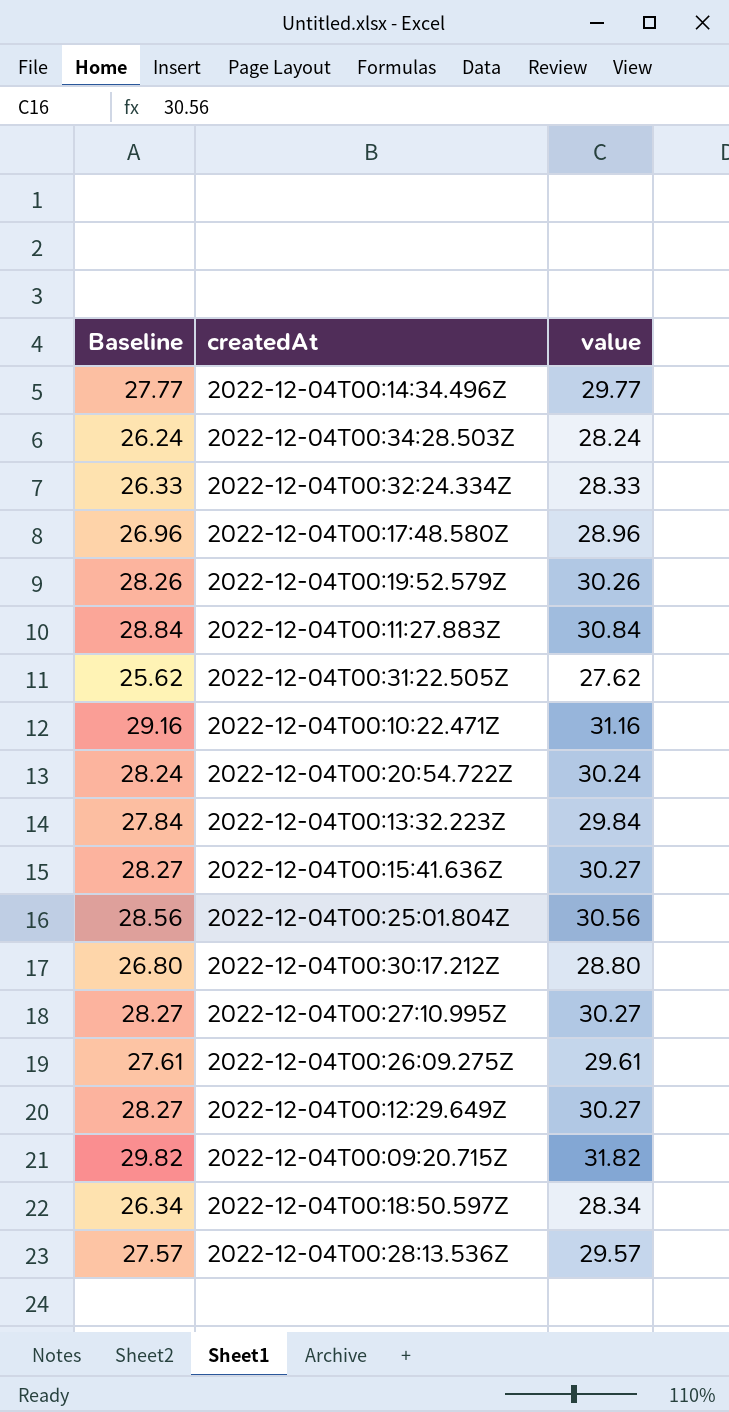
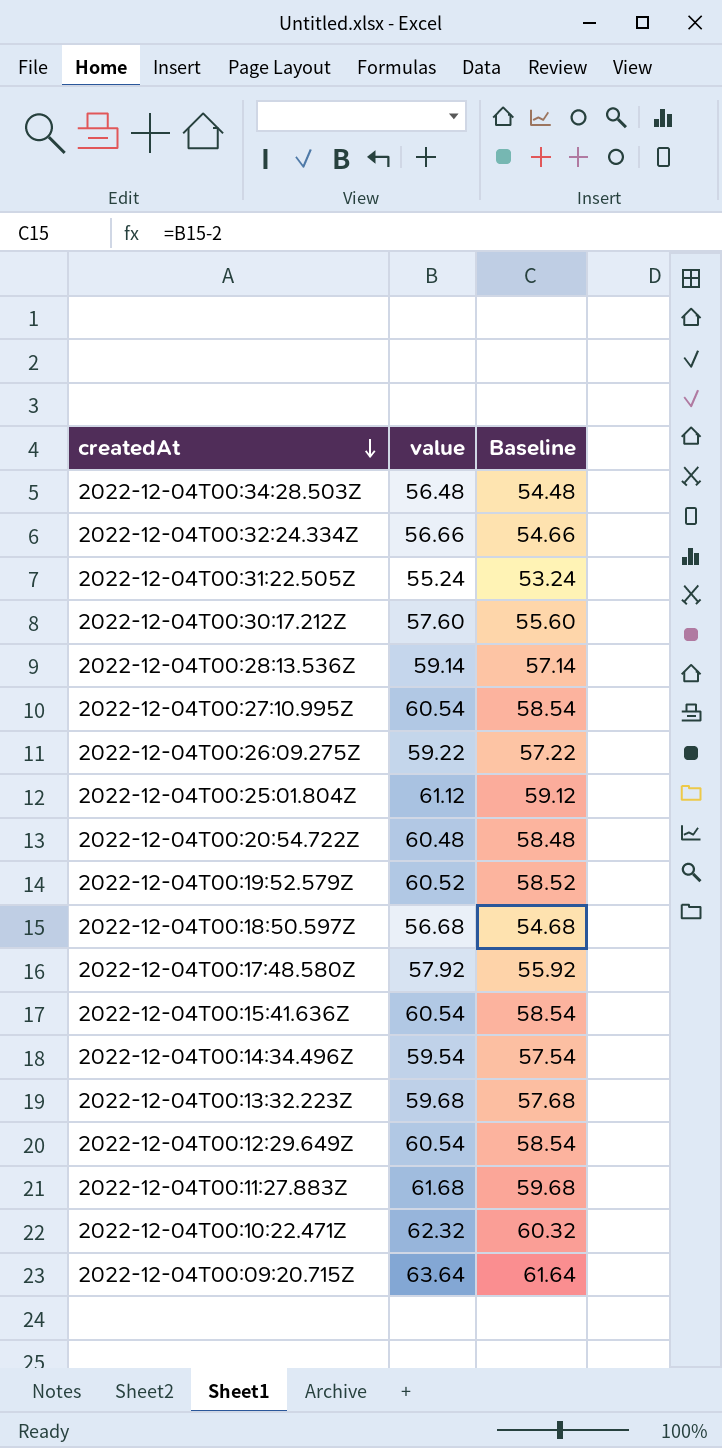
row order: none -> createdAt descending
column Baseline | position: 1 -> 3
2022-12-04T00:34:28.503Z | value: 28.24 -> 56.48
2022-12-04T00:34:28.503Z | Baseline: 26.24 -> 54.48
2022-12-04T00:32:24.334Z | value: 28.33 -> 56.66
2022-12-04T00:32:24.334Z | Baseline: 26.33 -> 54.66
2022-12-04T00:31:22.505Z | value: 27.62 -> 55.24
2022-12-04T00:31:22.505Z | Baseline: 25.62 -> 53.24
2022-12-04T00:30:17.212Z | value: 28.80 -> 57.60
2022-12-04T00:30:17.212Z | Baseline: 26.80 -> 55.60
2022-12-04T00:28:13.536Z | value: 29.57 -> 59.14
2022-12-04T00:28:13.536Z | Baseline: 27.57 -> 57.14
2022-12-04T00:27:10.995Z | value: 30.27 -> 60.54
2022-12-04T00:27:10.995Z | Baseline: 28.27 -> 58.54
2022-12-04T00:26:09.275Z | value: 29.61 -> 59.22
2022-12-04T00:26:09.275Z | Baseline: 27.61 -> 57.22
2022-12-04T00:25:01.804Z | value: 30.56 -> 61.12
2022-12-04T00:25:01.804Z | Baseline: 28.56 -> 59.12
2022-12-04T00:20:54.722Z | value: 30.24 -> 60.48
2022-12-04T00:20:54.722Z | Baseline: 28.24 -> 58.48
2022-12-04T00:19:52.579Z | value: 30.26 -> 60.52
2022-12-04T00:19:52.579Z | Baseline: 28.26 -> 58.52
2022-12-04T00:18:50.597Z | value: 28.34 -> 56.68
2022-12-04T00:18:50.597Z | Baseline: 26.34 -> 54.68
2022-12-04T00:17:48.580Z | value: 28.96 -> 57.92
2022-12-04T00:17:48.580Z | Baseline: 26.96 -> 55.92
2022-12-04T00:15:41.636Z | value: 30.27 -> 60.54
2022-12-04T00:15:41.636Z | Baseline: 28.27 -> 58.54
2022-12-04T00:14:34.496Z | value: 29.77 -> 59.54
2022-12-04T00:14:34.496Z | Baseline: 27.77 -> 57.54
2022-12-04T00:13:32.223Z | value: 29.84 -> 59.68
2022-12-04T00:13:32.223Z | Baseline: 27.84 -> 57.68
2022-12-04T00:12:29.649Z | value: 30.27 -> 60.54
2022-12-04T00:12:29.649Z | Baseline: 28.27 -> 58.54
2022-12-04T00:11:27.883Z | value: 30.84 -> 61.68
2022-12-04T00:11:27.883Z | Baseline: 28.84 -> 59.68
2022-12-04T00:10:22.471Z | value: 31.16 -> 62.32
2022-12-04T00:10:22.471Z | Baseline: 29.16 -> 60.32
2022-12-04T00:09:20.715Z | value: 31.82 -> 63.64
2022-12-04T00:09:20.715Z | Baseline: 29.82 -> 61.64

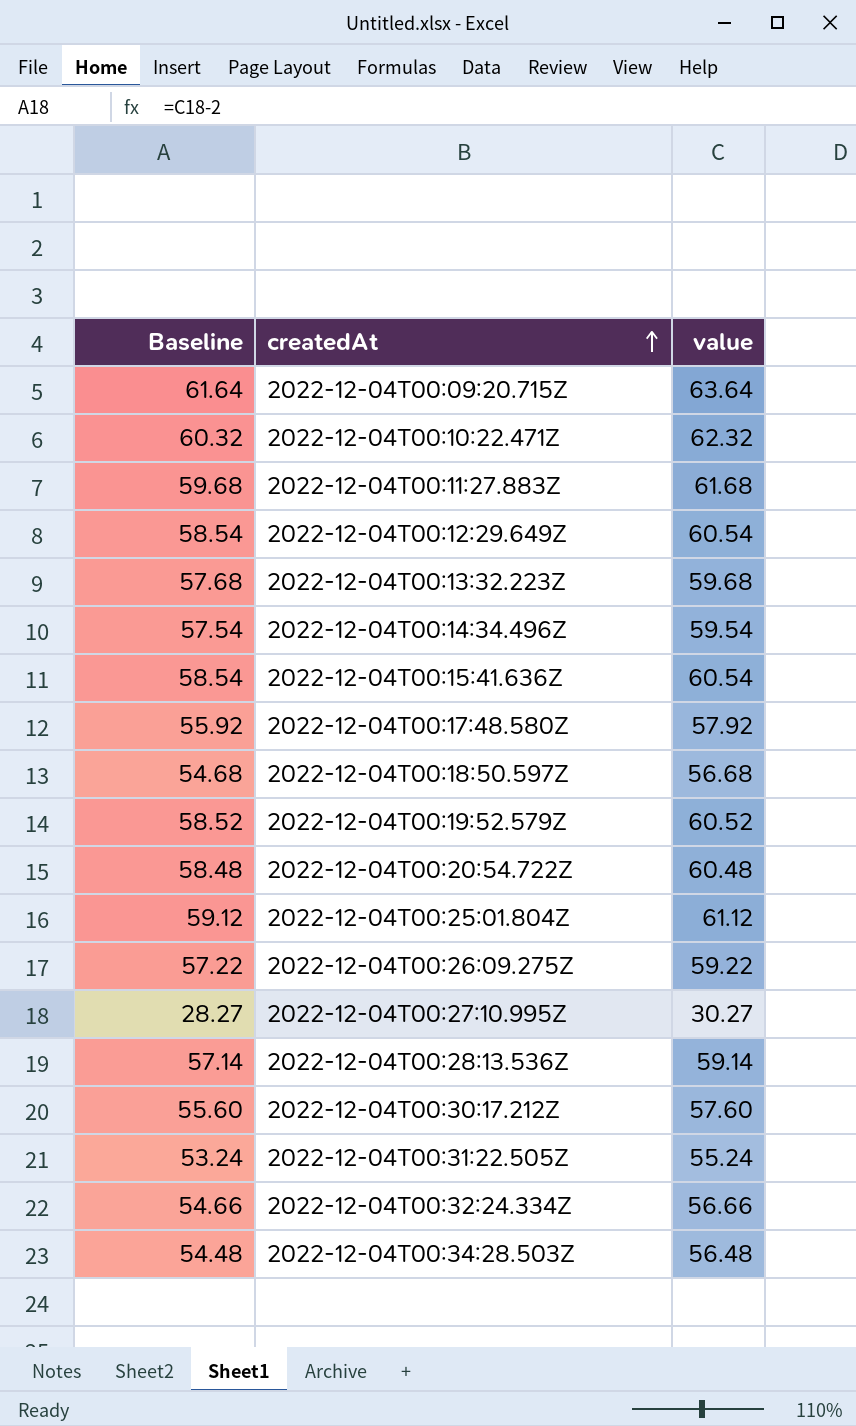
row order: createdAt descending -> createdAt ascending
column Baseline | position: 3 -> 1
2022-12-04T00:27:10.995Z | Baseline: 58.54 -> 28.27
2022-12-04T00:27:10.995Z | value: 60.54 -> 30.27

